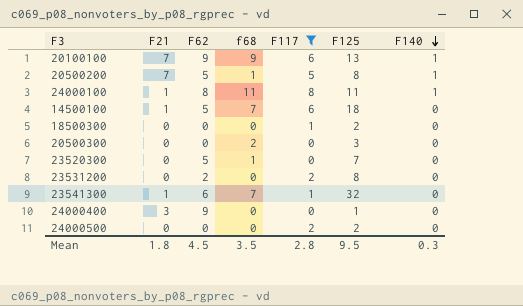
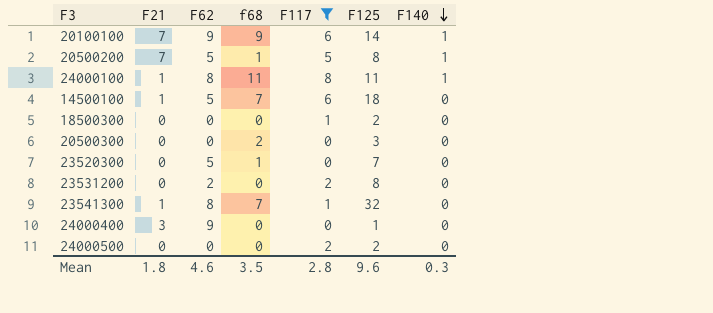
20100100 | F125: 13 -> 14
23541300 | F62: 6 -> 8
Mean | F62: 4.5 -> 4.6
Mean | F125: 9.5 -> 9.6

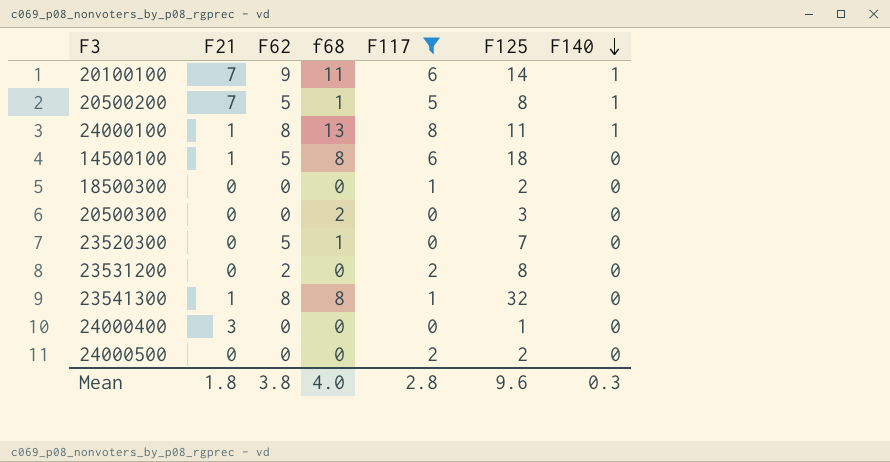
20100100 | f68: 9 -> 11
24000100 | f68: 11 -> 13
14500100 | f68: 7 -> 8
23541300 | f68: 7 -> 8
24000400 | F62: 9 -> 0
Mean | F62: 4.6 -> 3.8
Mean | f68: 3.5 -> 4.0

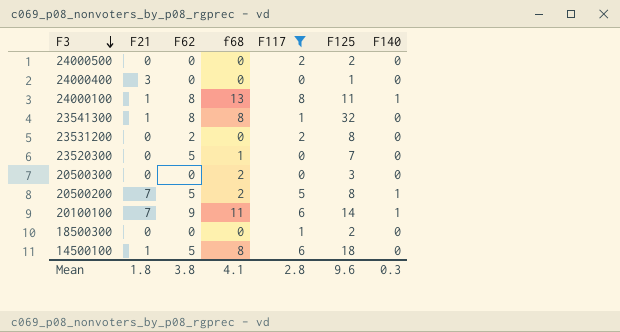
row order: F140 descending -> F3 descending
20500200 | f68: 1 -> 2
Mean | f68: 4.0 -> 4.1

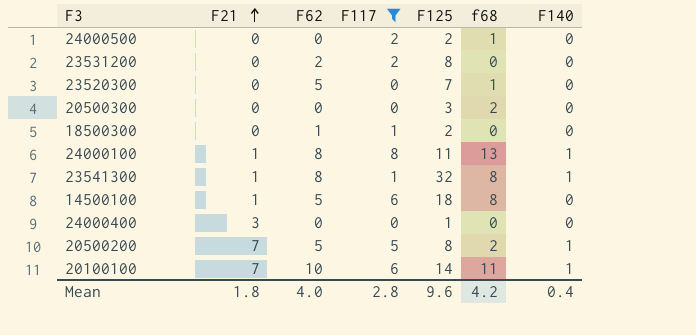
row order: F3 descending -> F21 ascending
column f68 | position: 4 -> 6
24000500 | f68: 0 -> 1
18500300 | F62: 0 -> 1
23541300 | F140: 0 -> 1
20100100 | F62: 9 -> 10
Mean | F62: 3.8 -> 4.0
Mean | f68: 4.1 -> 4.2
Mean | F140: 0.3 -> 0.4

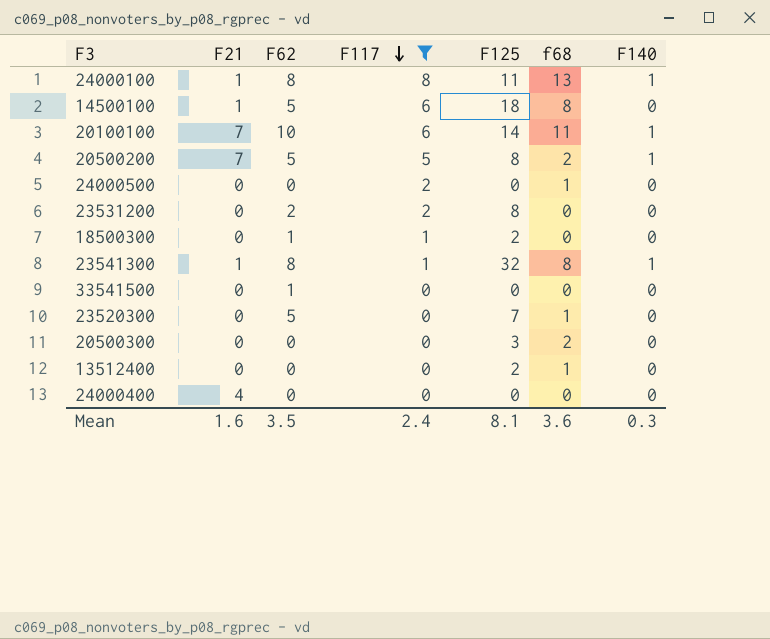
row order: F21 ascending -> F117 descending
24000500 | F125: 2 -> 0
row 33541500: none -> 0 | 1 | 0 | 0 | 0 | 0
row 13512400: none -> 0 | 0 | 0 | 2 | 1 | 0
24000400 | F21: 3 -> 4
24000400 | F125: 1 -> 0
Mean | F21: 1.8 -> 1.6
Mean | F62: 4.0 -> 3.5
Mean | F117: 2.8 -> 2.4
Mean | F125: 9.6 -> 8.1
Mean | f68: 4.2 -> 3.6
Mean | F140: 0.4 -> 0.3

